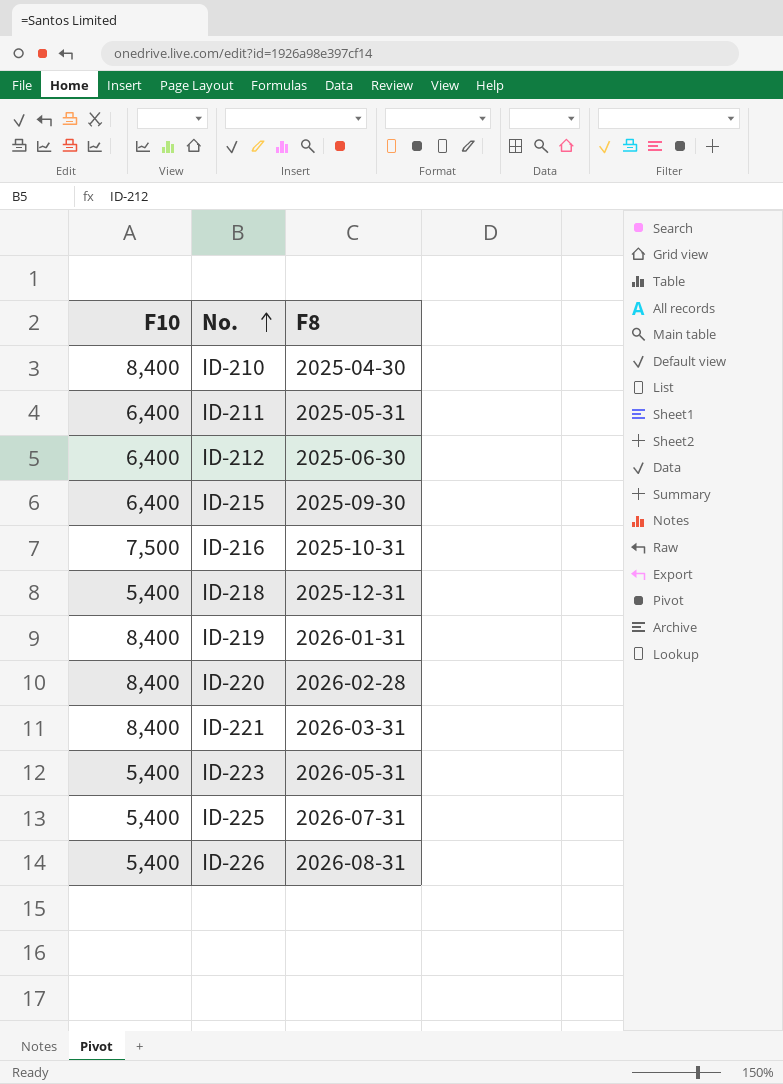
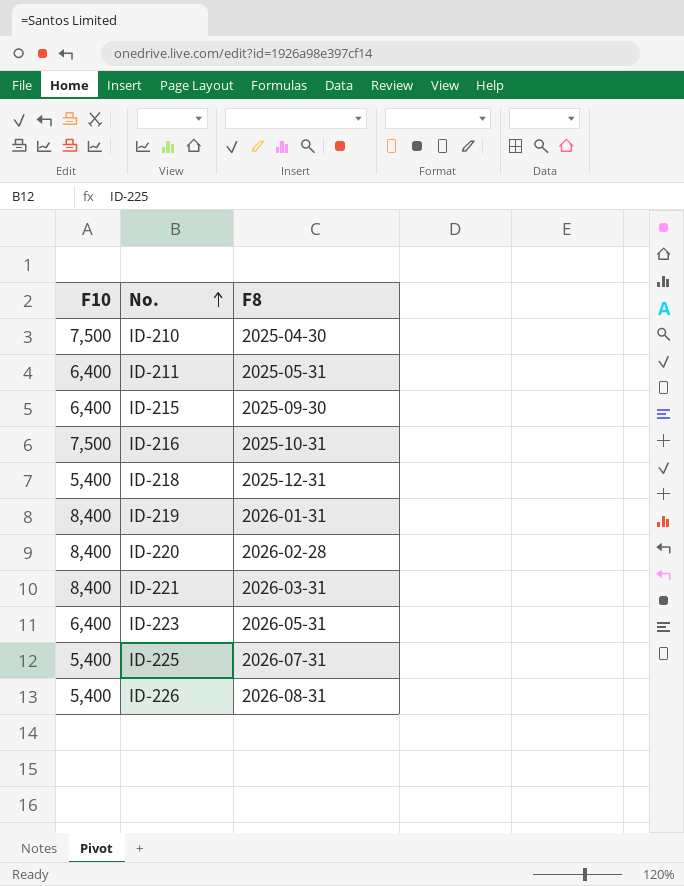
row ID-212: 6,400 | 2025-06-30 -> none
ID-210 | F10: 8,400 -> 7,500
ID-223 | F10: 5,400 -> 6,400

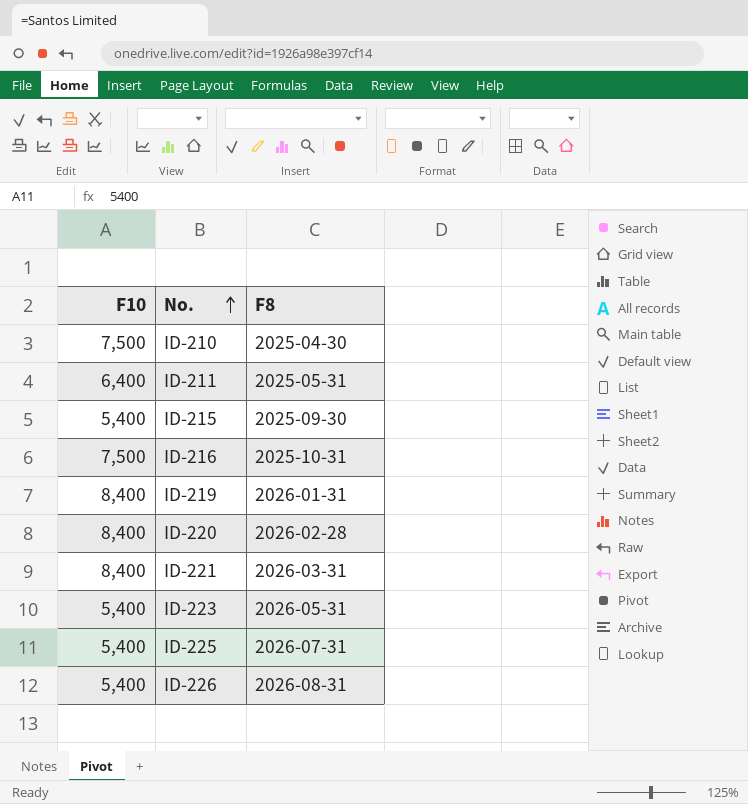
row ID-218: 5,400 | 2025-12-31 -> none
ID-215 | F10: 6,400 -> 5,400
ID-223 | F10: 6,400 -> 5,400

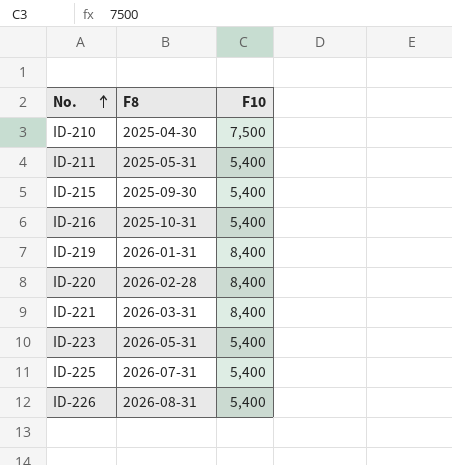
column F10 | position: 1 -> 3
ID-211 | F10: 6,400 -> 5,400
ID-216 | F10: 7,500 -> 5,400

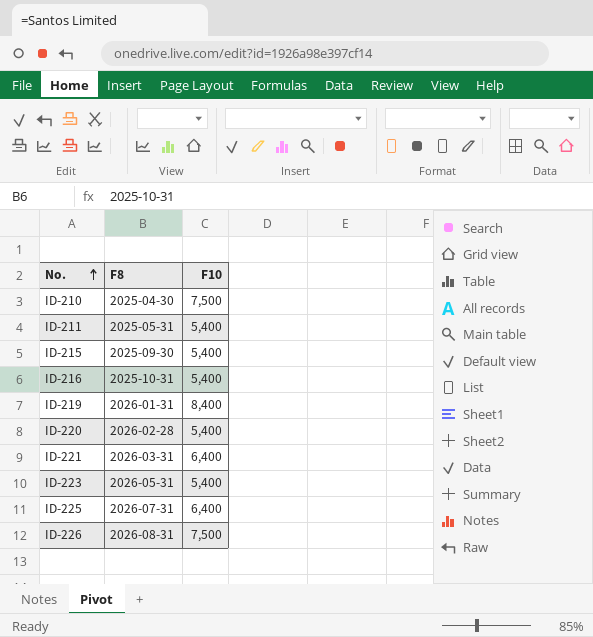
ID-220 | F10: 8,400 -> 5,400
ID-221 | F10: 8,400 -> 6,400
ID-225 | F10: 5,400 -> 6,400
ID-226 | F10: 5,400 -> 7,500

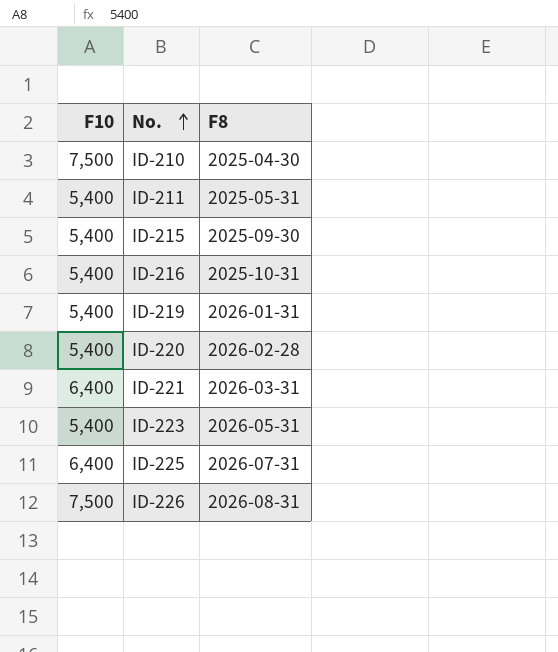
column F10 | position: 3 -> 1
ID-219 | F10: 8,400 -> 5,400

